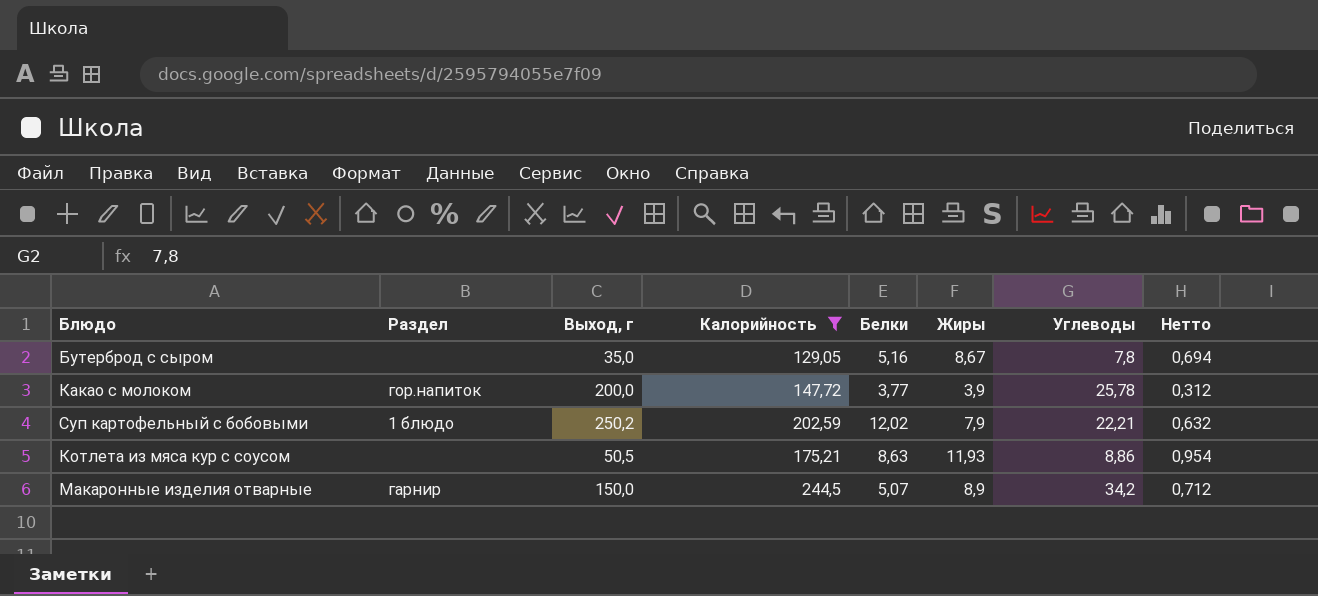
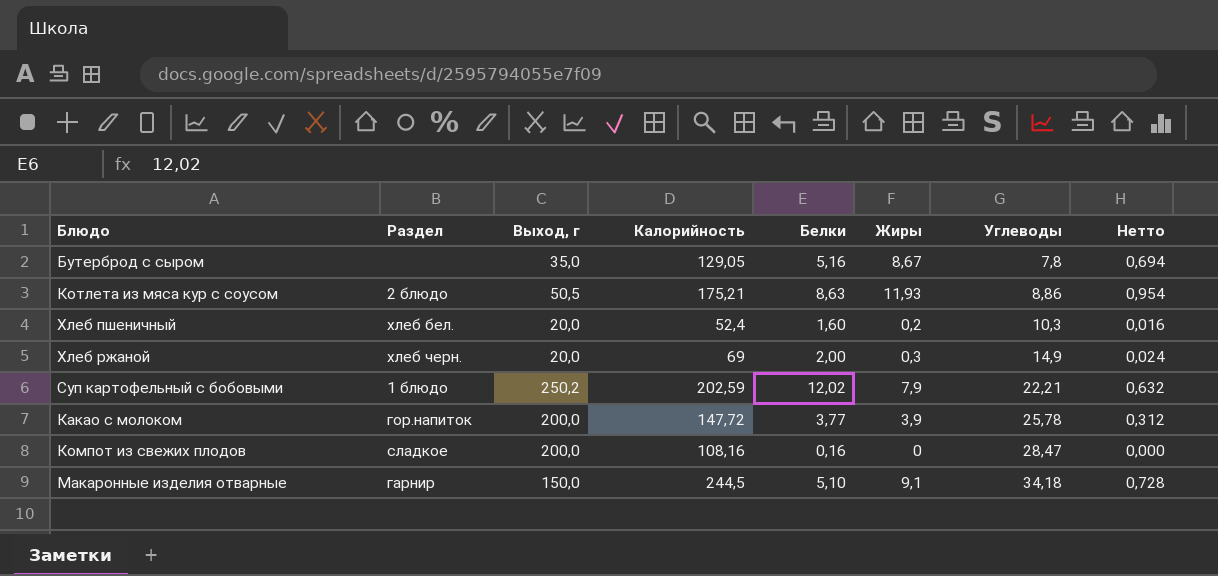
filter: Калорийность >= 129,05 -> none
row order: none -> Углеводы ascending
Котлета из мяса кур с соусом | Раздел: none -> 2 блюдо
Макаронные изделия отварные | Белки: 5,07 -> 5,10
Макаронные изделия отварные | Жиры: 8,9 -> 9,1
Макаронные изделия отварные | Углеводы: 34,2 -> 34,18
Макаронные изделия отварные | Нетто: 0,712 -> 0,728

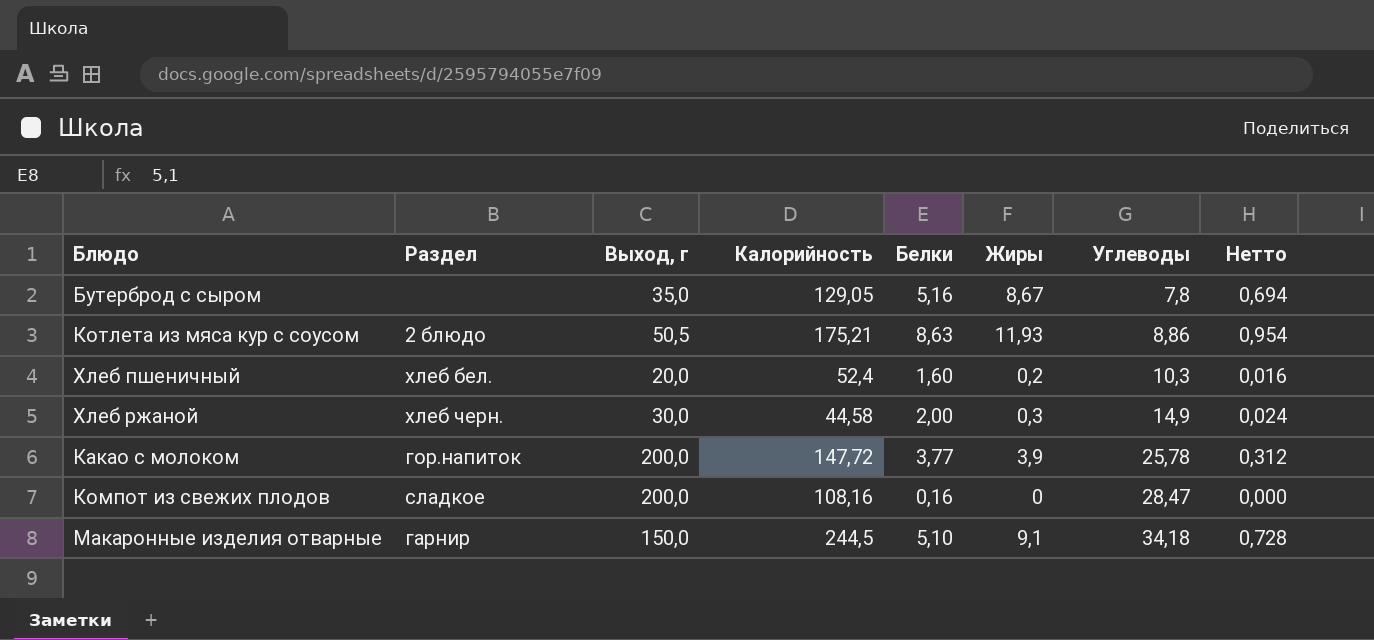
row Суп картофельный с бобовыми: 1 блюдо | 250,2 | 202,59 | 12,02 | 7,9 | 22,21 | 0,632 -> none
Хлеб ржаной | Выход, г: 20,0 -> 30,0
Хлеб ржаной | Калорийность: 69 -> 44,58

